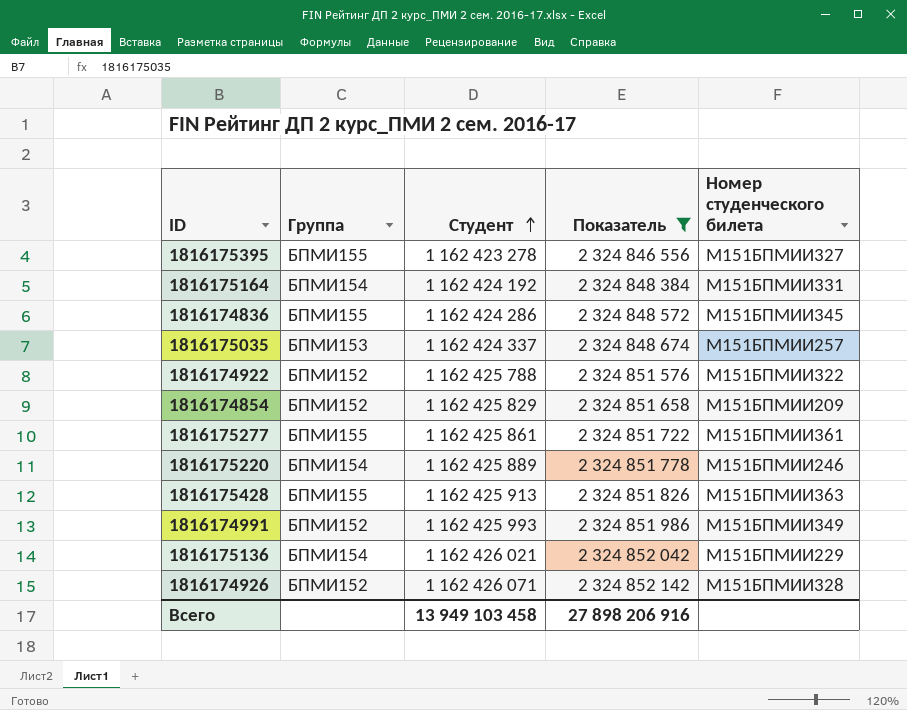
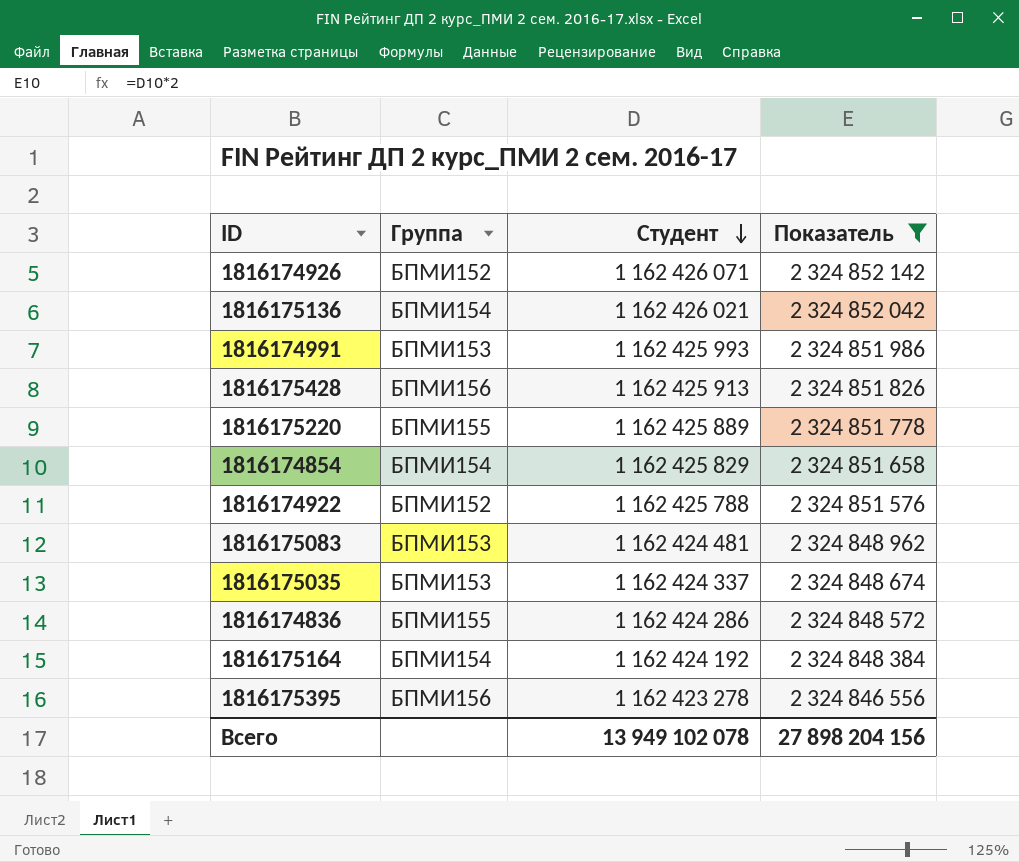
row order: Студент ascending -> Студент descending
column Номер студенческого билета | position: 5 -> none
row 1816175277: БПМИ155 | 1 162 425 861 | 2 324 851 722 | М151БПМИИ361 -> none
1816174991 | Группа: БПМИ152 -> БПМИ153
1816175428 | Группа: БПМИ155 -> БПМИ156
1816175220 | Группа: БПМИ154 -> БПМИ155
1816174854 | Группа: БПМИ152 -> БПМИ154
row 1816175083: none -> БПМИ153 | 1 162 424 481 | 2 324 848 962
1816175395 | Группа: БПМИ155 -> БПМИ156
Всего | Студент: 13 949 103 458 -> 13 949 102 078
Всего | Показатель: 27 898 206 916 -> 27 898 204 156

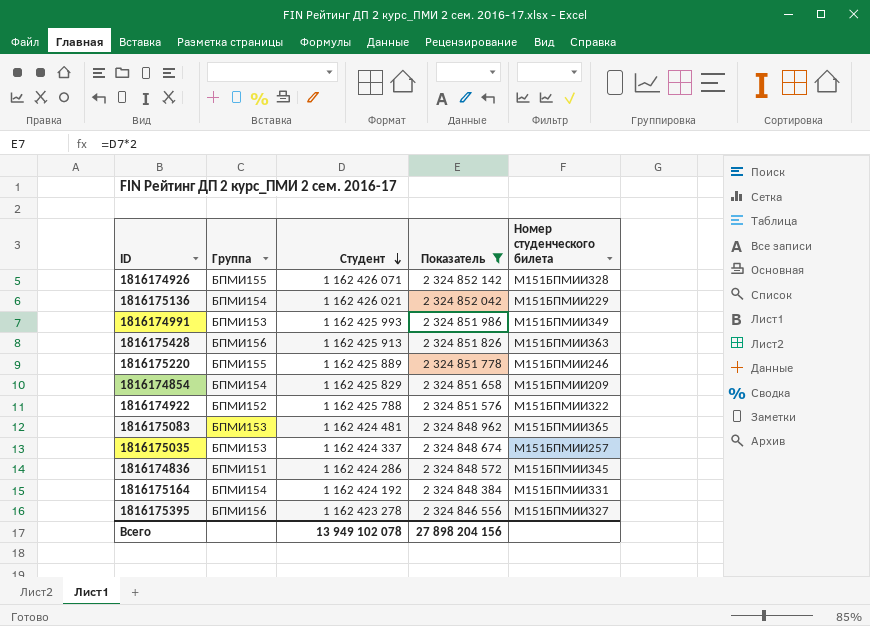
column Номер студенческого билета | position: none -> 5
1816174926 | Группа: БПМИ152 -> БПМИ155
1816174836 | Группа: БПМИ155 -> БПМИ151

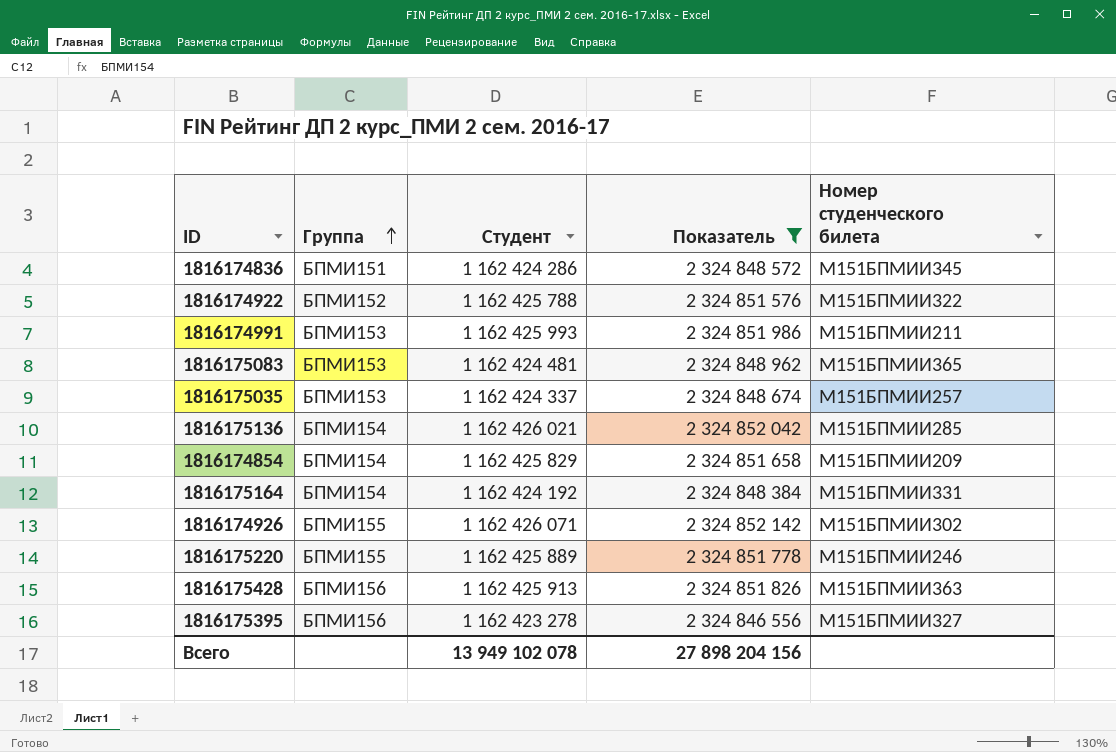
row order: Студент descending -> Группа ascending
1816174991 | Номер студенческого билета: М151БПМИИ349 -> М151БПМИИ211
1816175136 | Номер студенческого билета: М151БПМИИ229 -> М151БПМИИ285
1816174926 | Номер студенческого билета: М151БПМИИ328 -> М151БПМИИ302

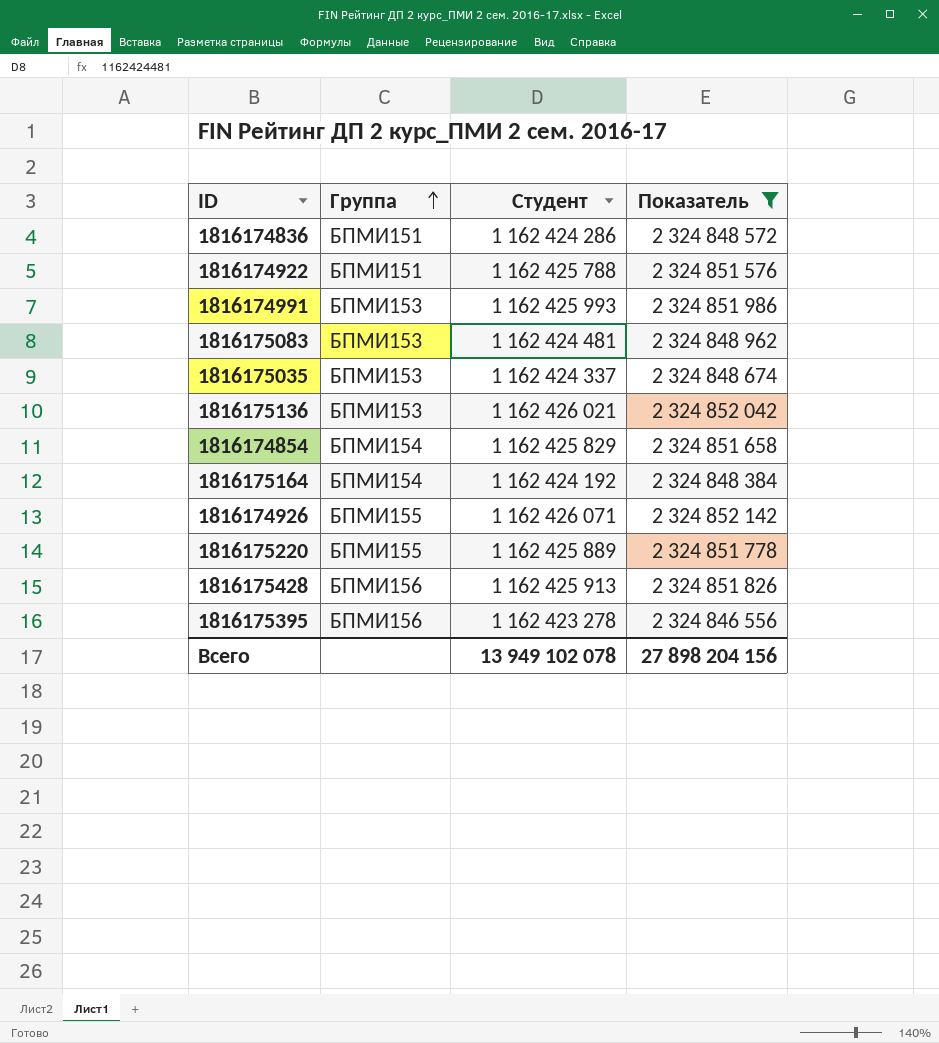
column Номер студенческого билета | position: 5 -> none
1816174922 | Группа: БПМИ152 -> БПМИ151
1816175136 | Группа: БПМИ154 -> БПМИ153

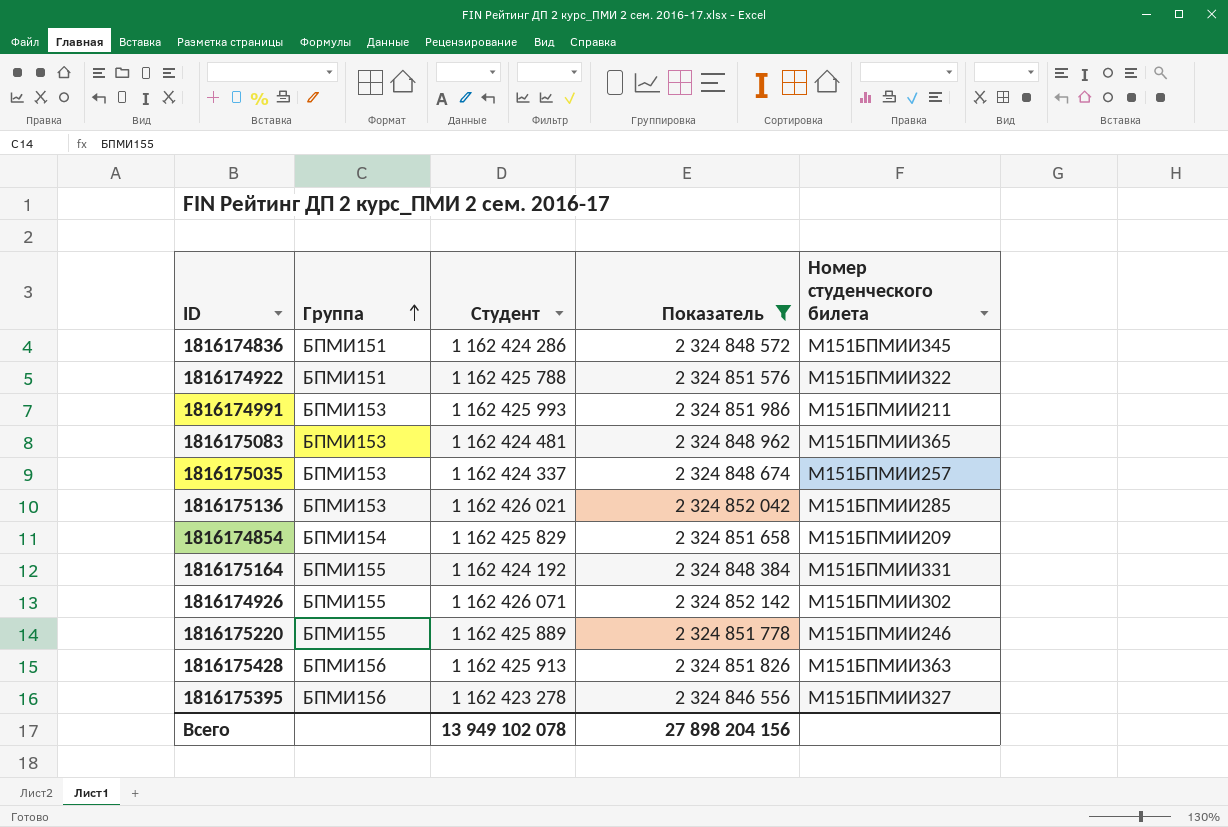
column Номер студенческого билета | position: none -> 5
1816175164 | Группа: БПМИ154 -> БПМИ155

